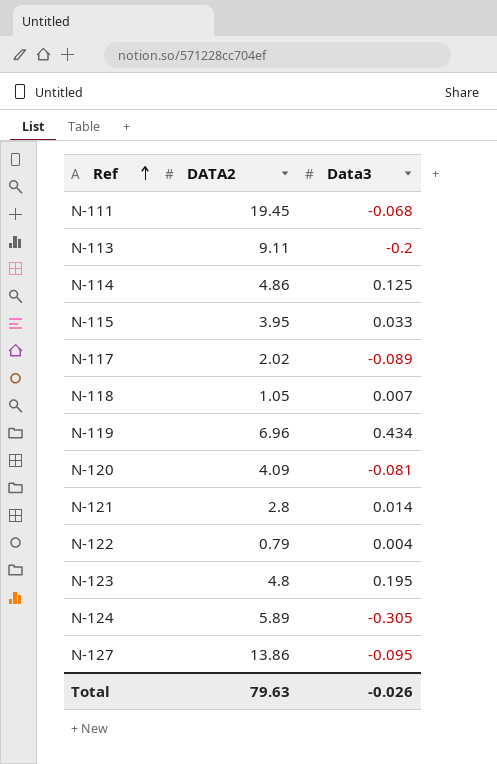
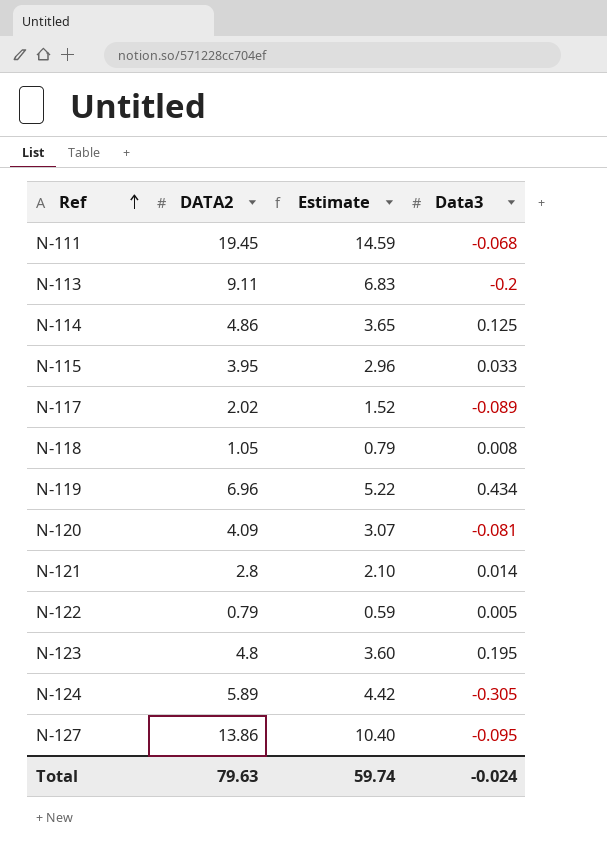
column Estimate | formula: none -> [DATA2] * 0.75
N-118 | Data3: 0.007 -> 0.008
N-122 | Data3: 0.004 -> 0.005
Total | Data3: -0.026 -> -0.024

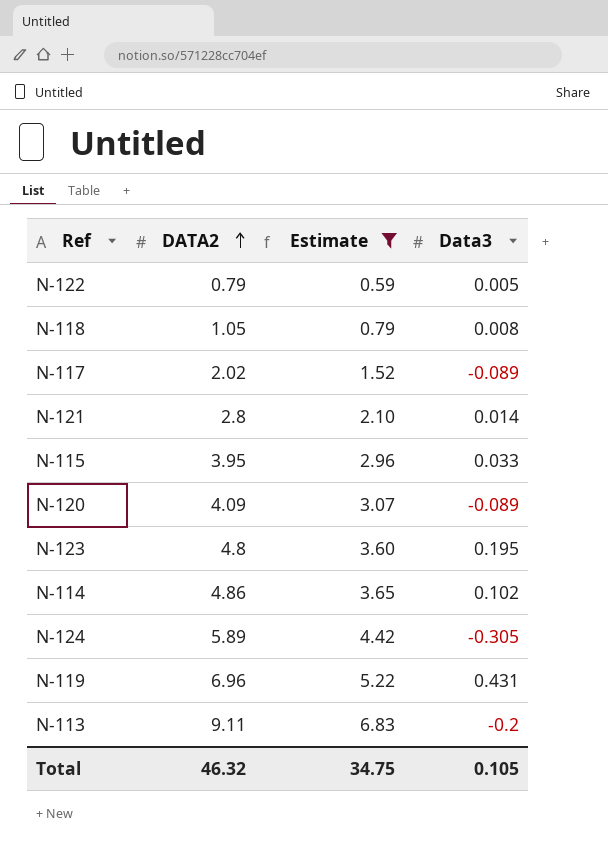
filter: none -> Estimate <= 6.83
row order: Ref ascending -> DATA2 ascending
N-120 | Data3: -0.081 -> -0.089
N-114 | Data3: 0.125 -> 0.102
N-119 | Data3: 0.434 -> 0.431
Total | DATA2: 79.63 -> 46.32
Total | Estimate: 59.74 -> 34.75
Total | Data3: -0.024 -> 0.105

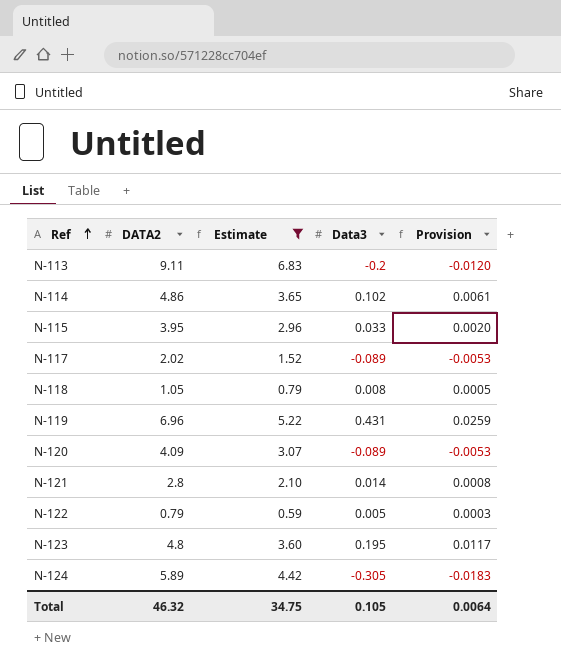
row order: DATA2 ascending -> Ref ascending
column Provision | formula: none -> [Data3] * 0.06

